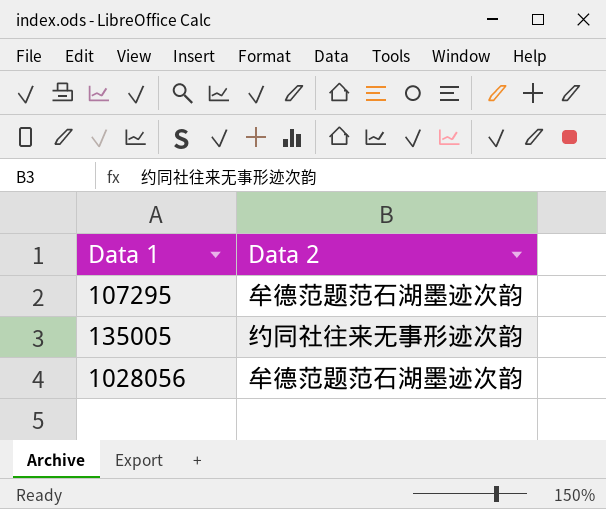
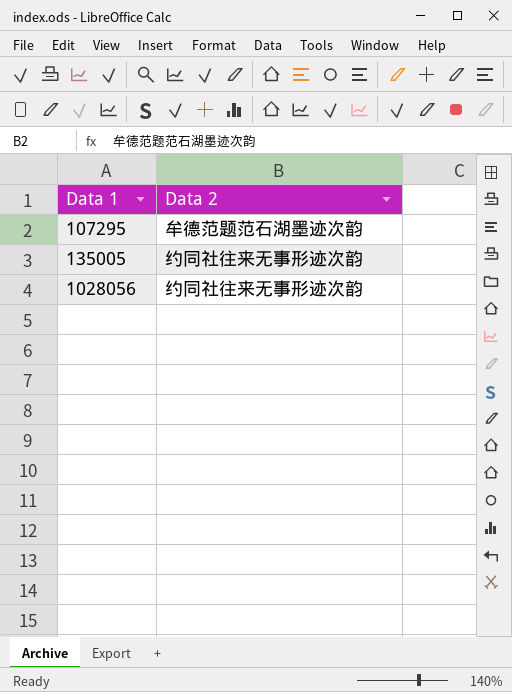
1028056 | Data 2: 牟德范题范石湖墨迹次韵 -> 约同社往来无事形迹次韵

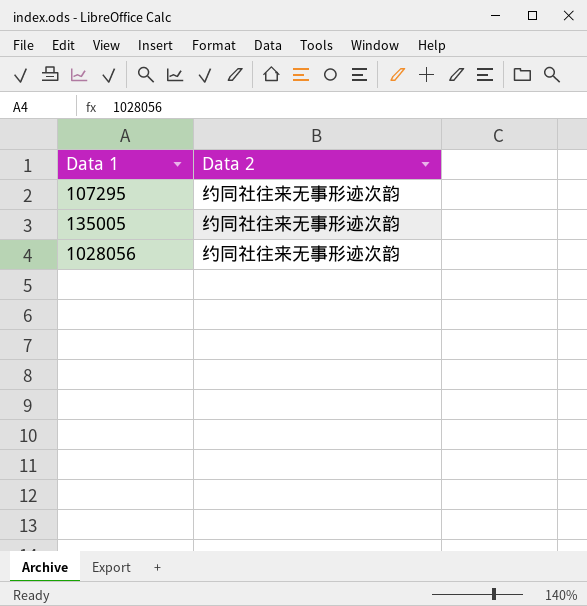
107295 | Data 2: 牟德范题范石湖墨迹次韵 -> 约同社往来无事形迹次韵

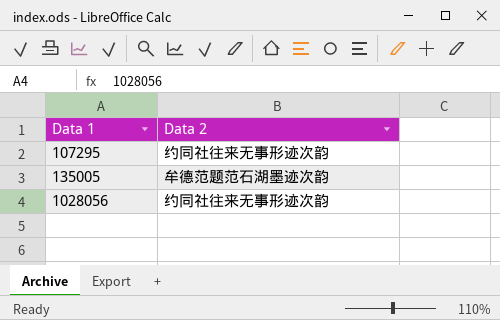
135005 | Data 2: 约同社往来无事形迹次韵 -> 牟德范题范石湖墨迹次韵

